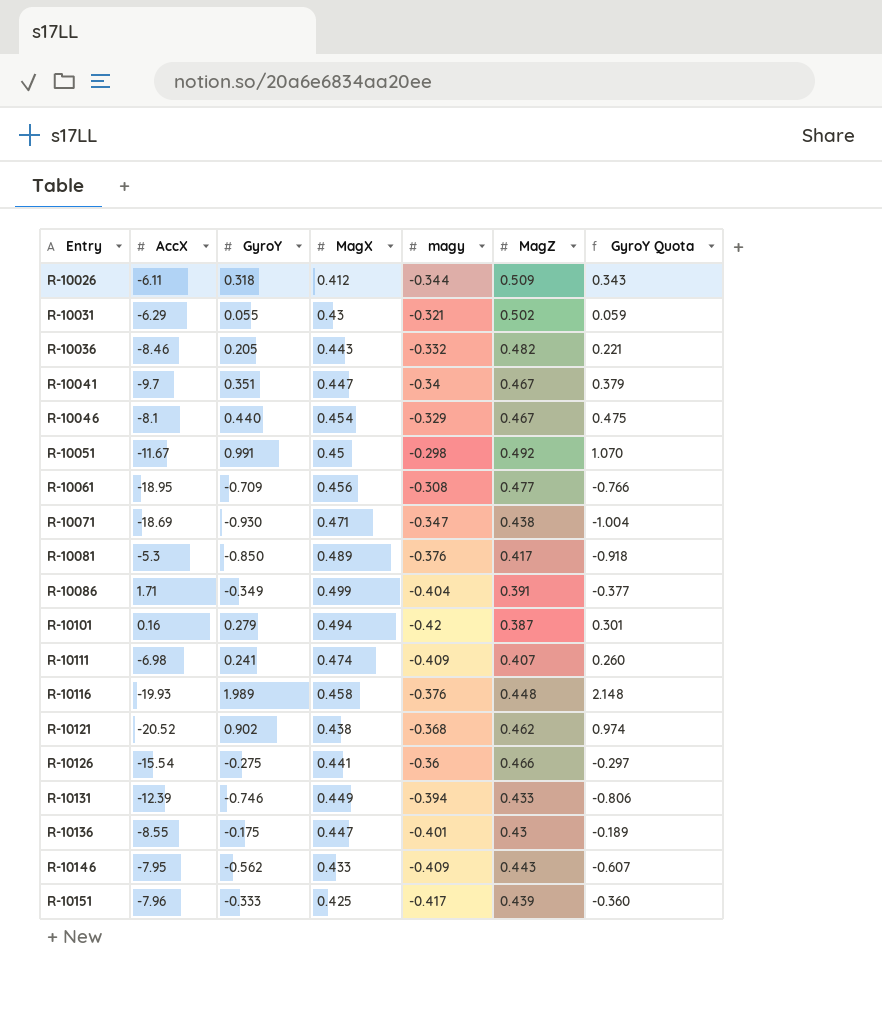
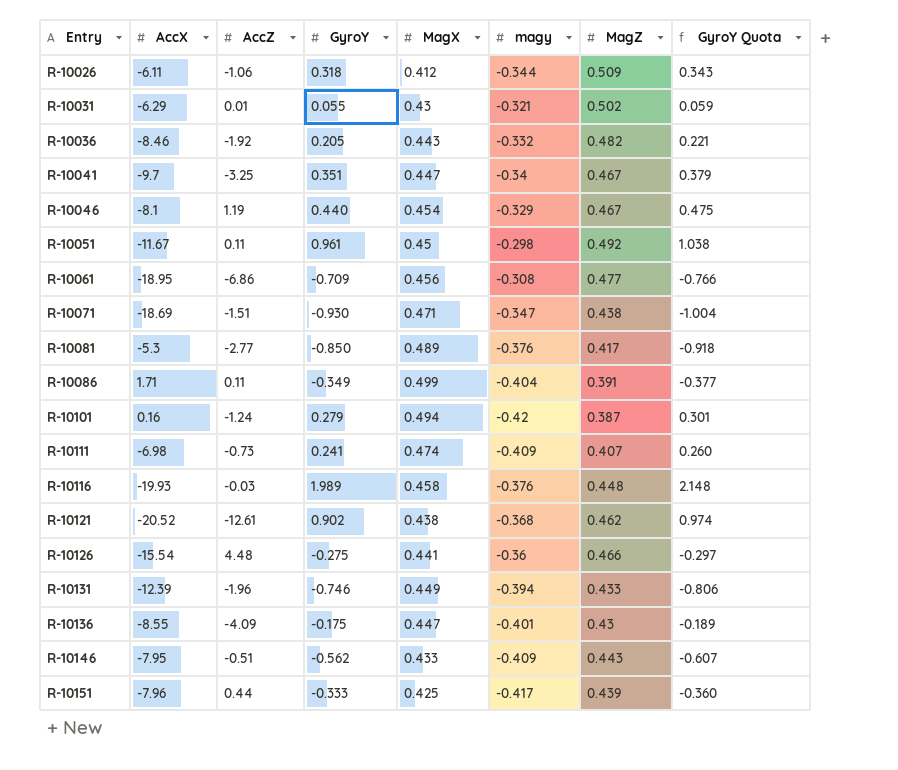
column AccZ | position: none -> 3
R-10051 | GyroY: 0.991 -> 0.961
R-10051 | GyroY Quota: 1.070 -> 1.038

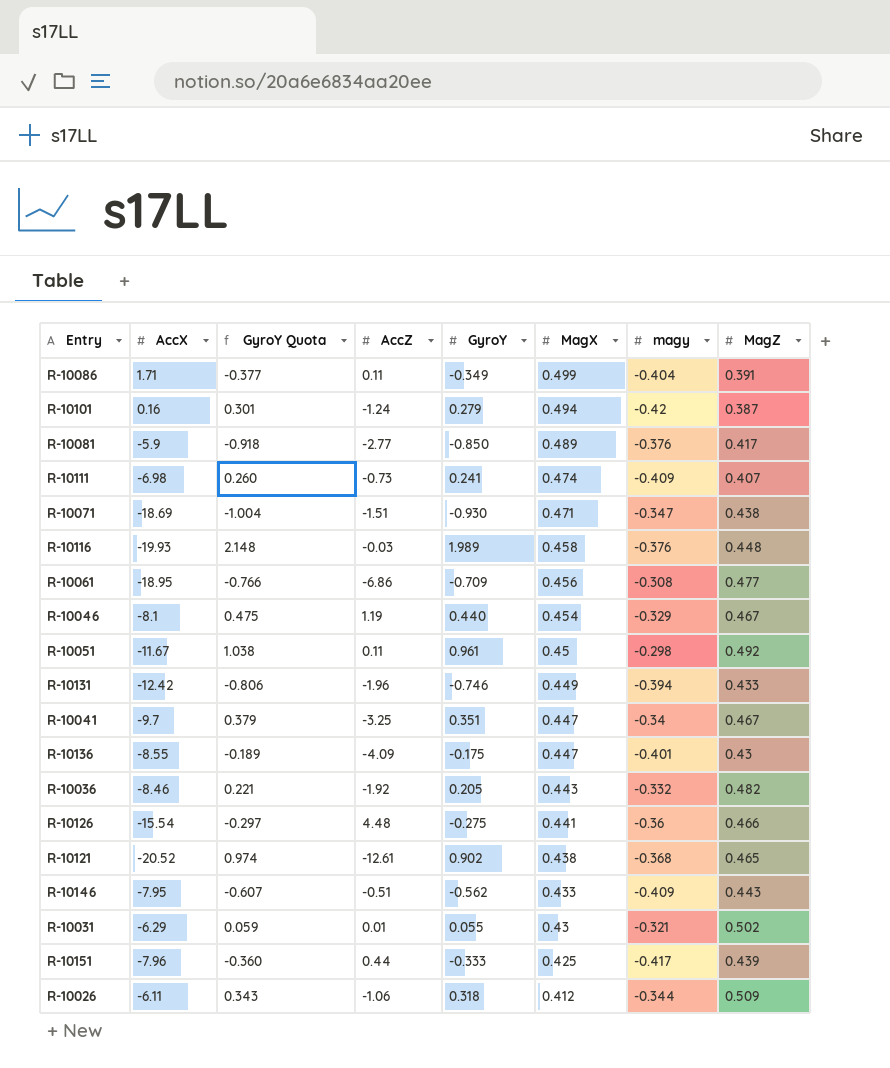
row order: Entry ascending -> MagX descending
column GyroY Quota | position: 8 -> 3
R-10081 | AccX: -5.3 -> -5.9
R-10131 | AccX: -12.39 -> -12.42
R-10121 | MagZ: 0.462 -> 0.465

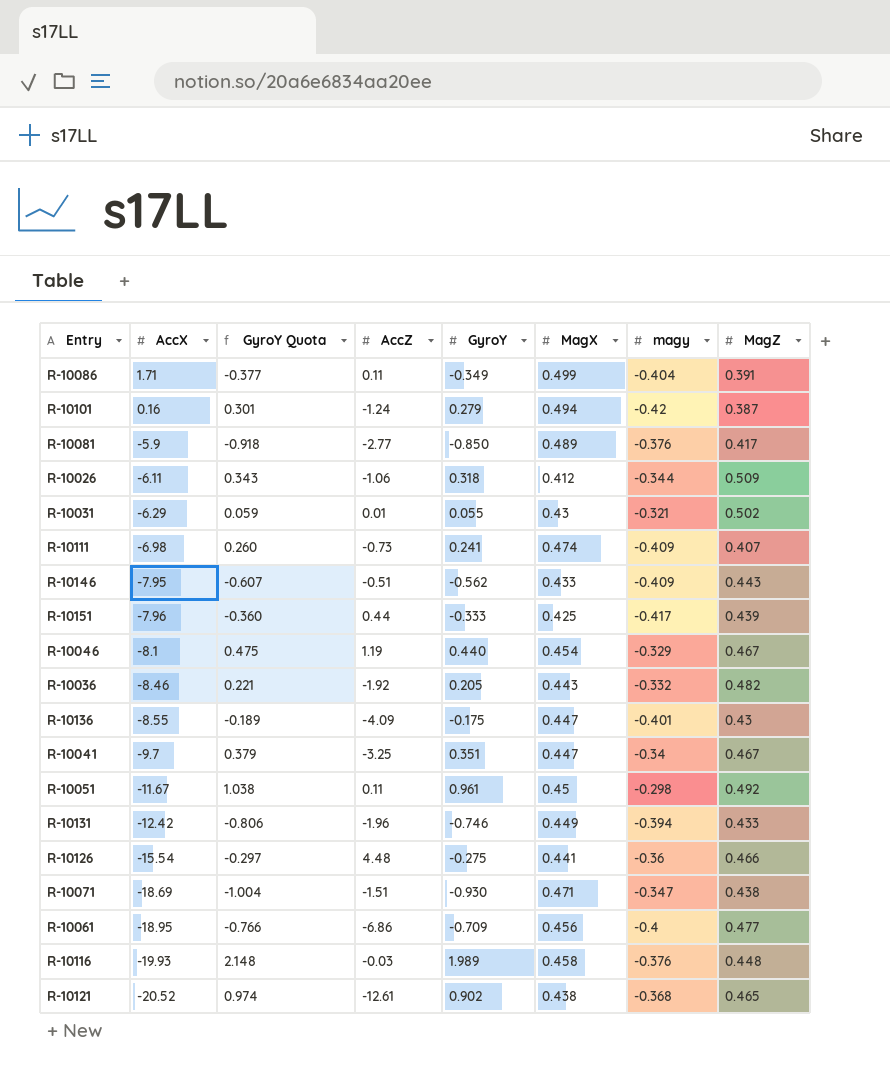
row order: MagX descending -> AccX descending
R-10061 | magy: -0.308 -> -0.4

